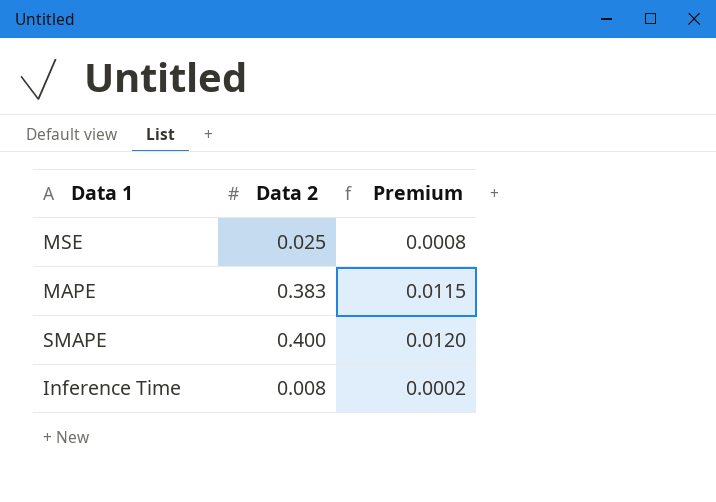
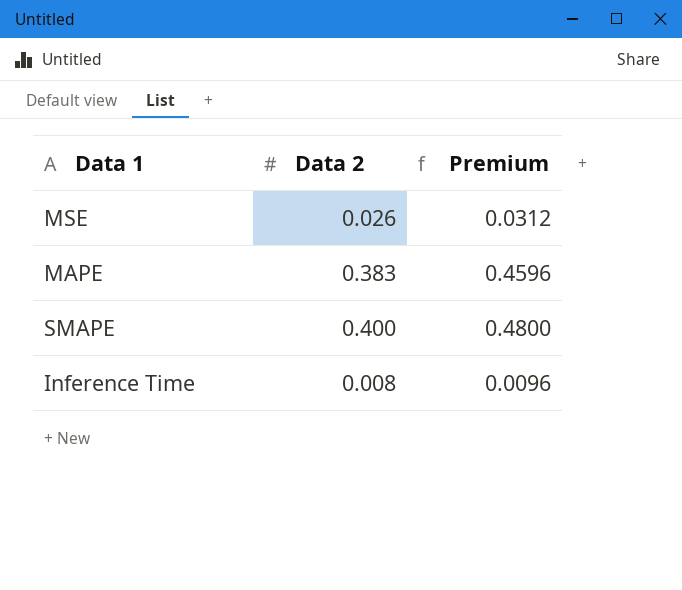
column Premium | formula: [Data 2] * 0.03 -> [Data 2] * 1.2
MSE | Data 2: 0.025 -> 0.026

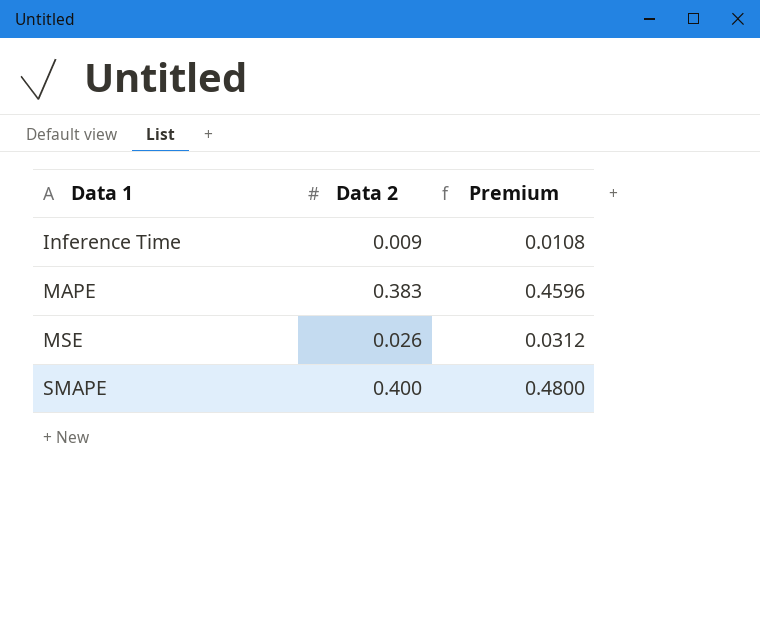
row order: none -> Data 1 ascending
Inference Time | Data 2: 0.008 -> 0.009
Inference Time | Premium: 0.0096 -> 0.0108

